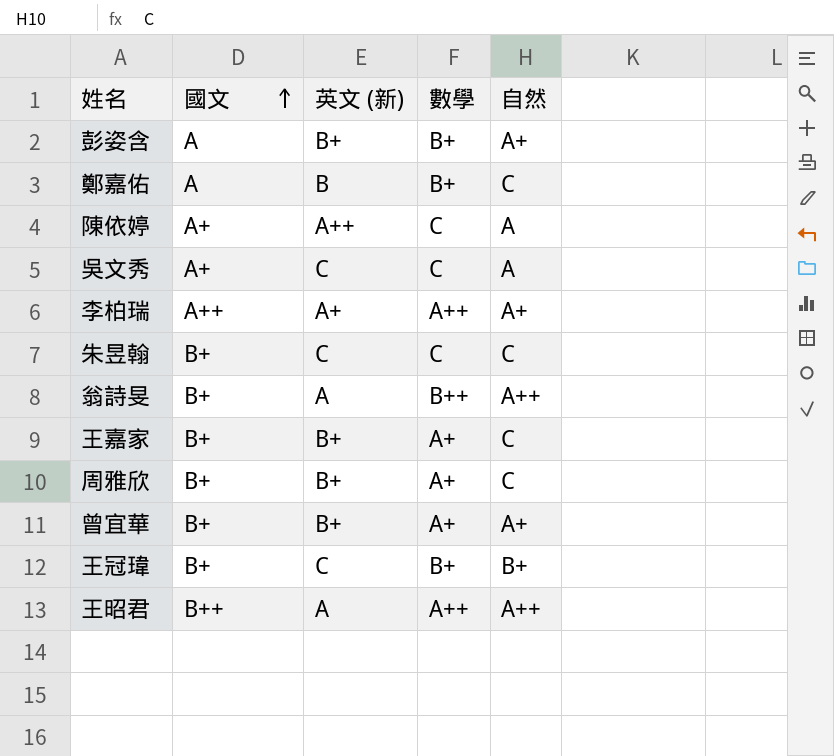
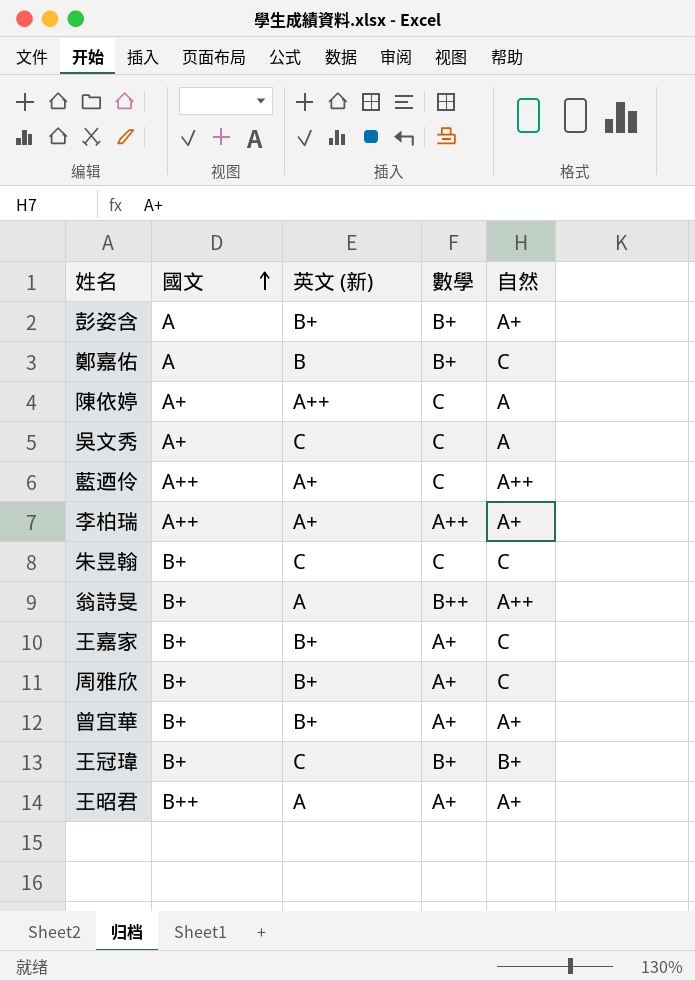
row 藍迺伶: none -> A++ | A+ | C | A++
王昭君 | 數學: A++ -> A+
王昭君 | 自然: A++ -> A+

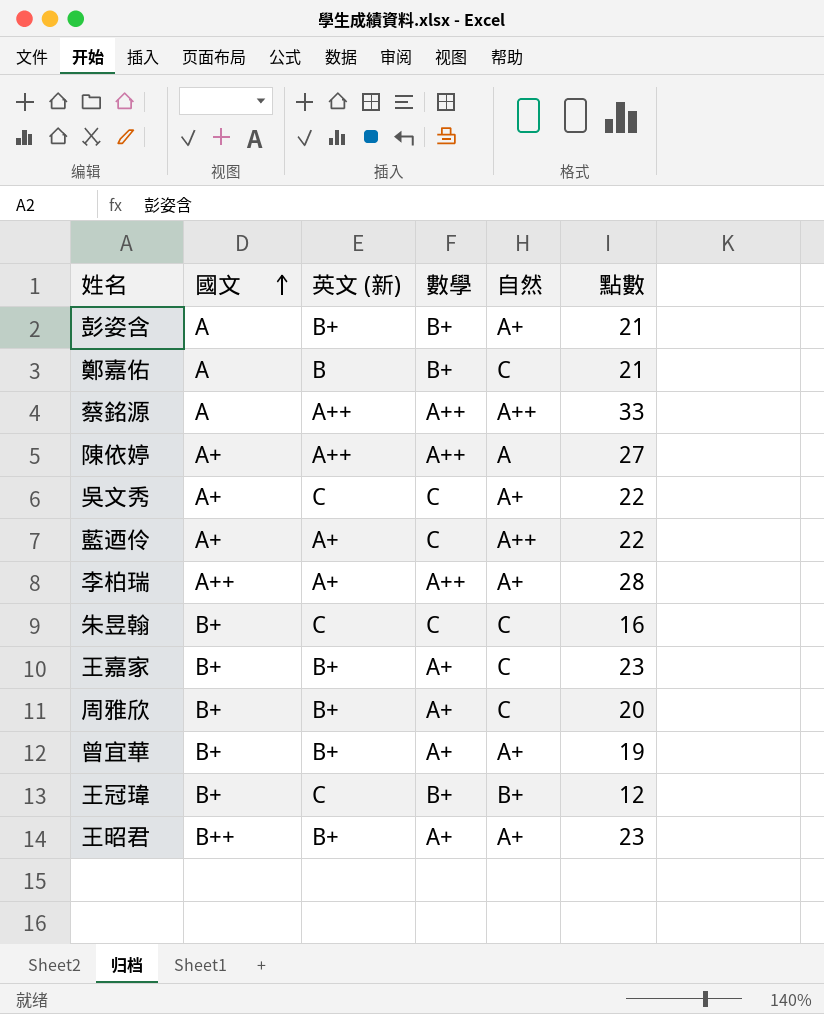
column 點數 | position: none -> 6
row 翁詩旻: B+ | A | B++ | A++ -> none
row 蔡銘源: none -> A | A++ | A++ | A++ | 33
陳依婷 | 數學: C -> A++
吳文秀 | 自然: A -> A+
藍迺伶 | 國文: A++ -> A+
王昭君 | 英文 (新): A -> B+

